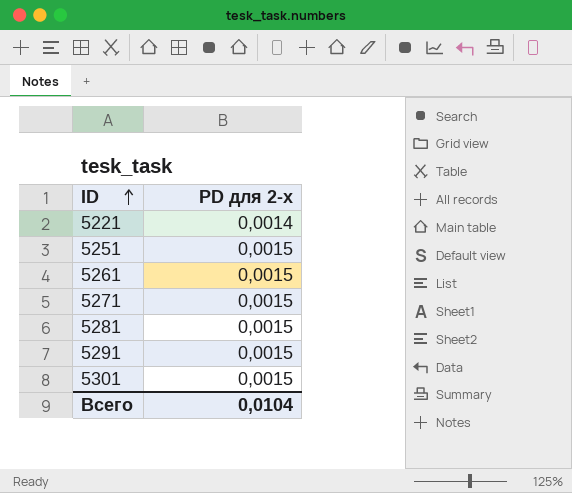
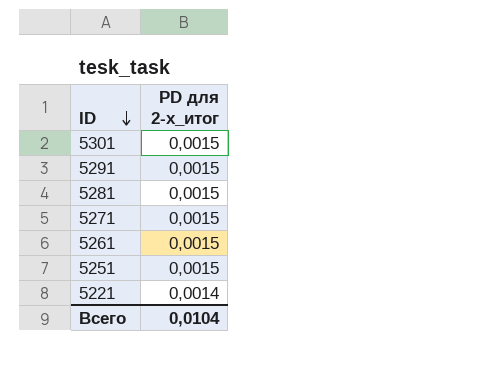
row order: ID ascending -> ID descending
column name: PD для 2-х -> PD для 2-х_итог

